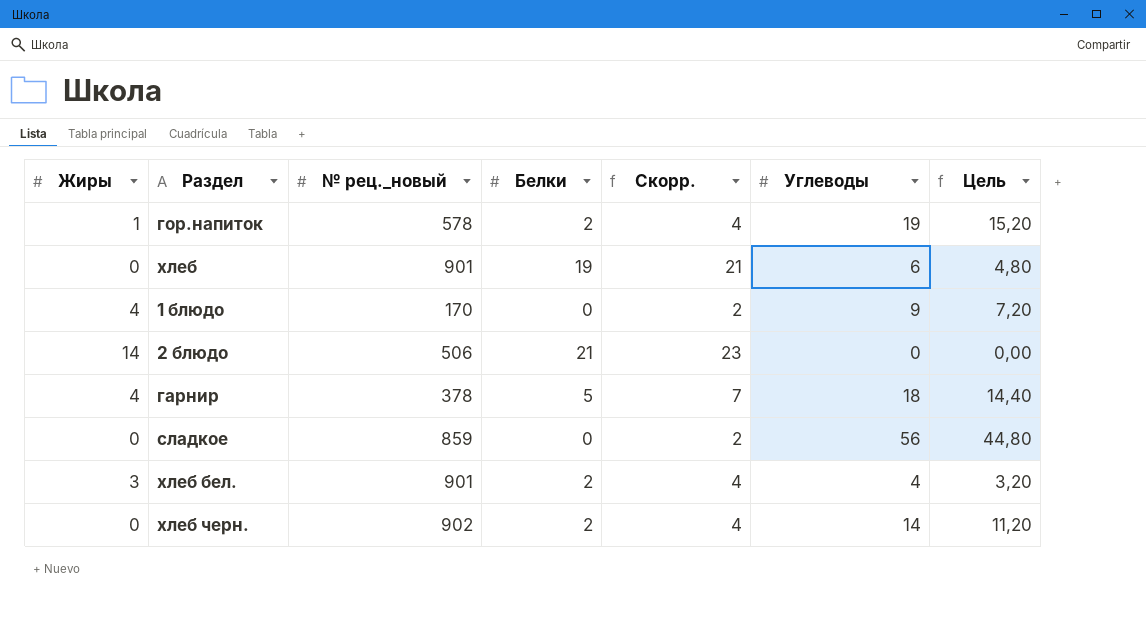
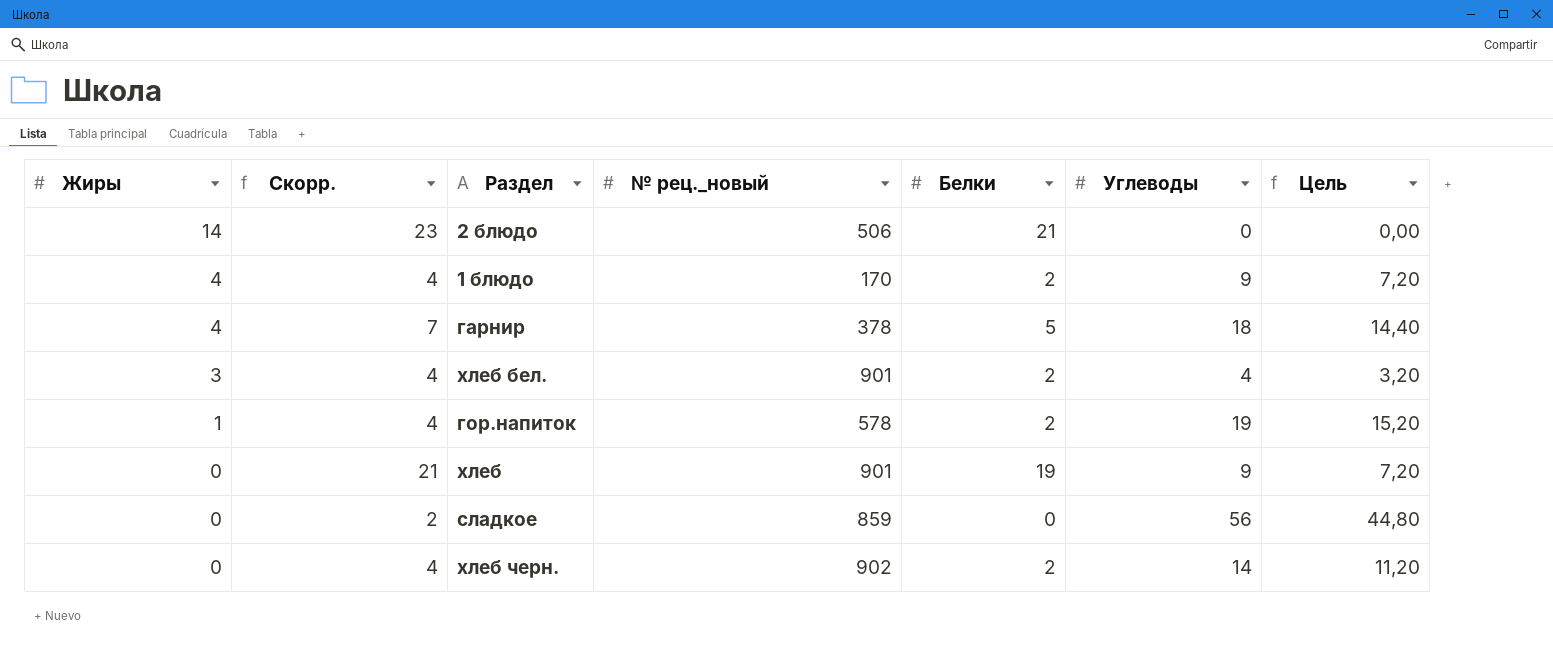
row order: none -> Жиры descending
column Скорр. | position: 5 -> 2
1 блюдо | Скорр.: 2 -> 4
1 блюдо | Белки: 0 -> 2
хлеб | Углеводы: 6 -> 9
хлеб | Цель: 4,80 -> 7,20

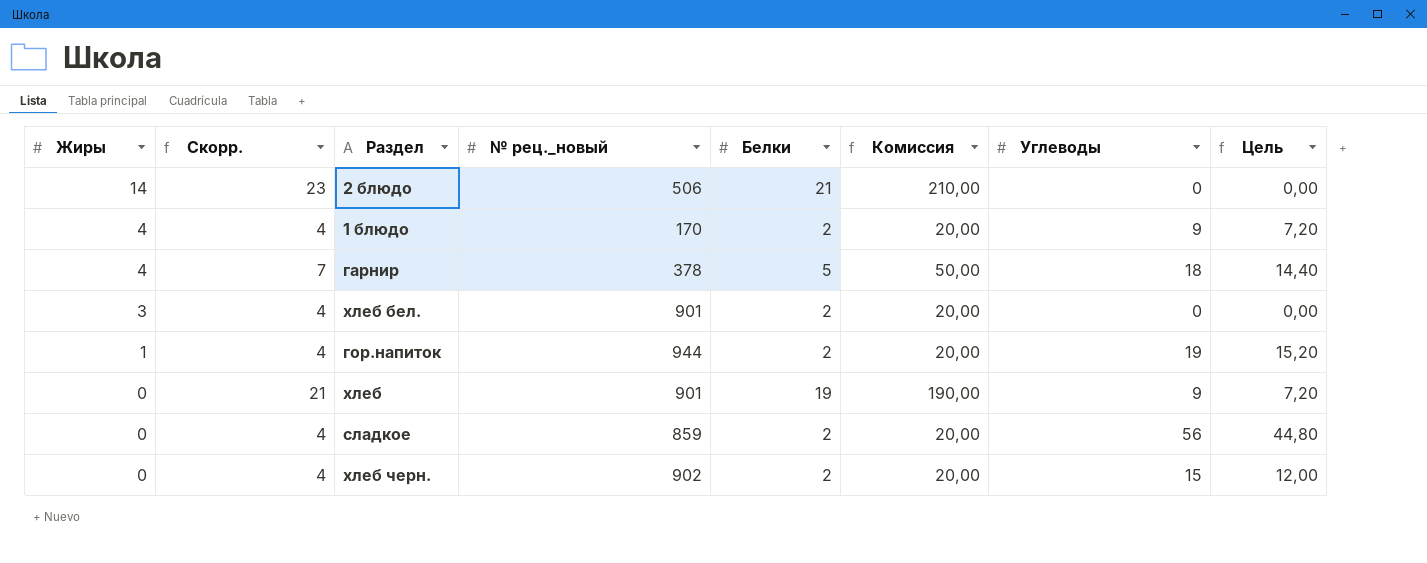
column Комиссия | formula: none -> [Белки] * 10
хлеб бел. | Углеводы: 4 -> 0
хлеб бел. | Цель: 3,20 -> 0,00
гор.напиток | № рец._новый: 578 -> 944
сладкое | Скорр.: 2 -> 4
сладкое | Белки: 0 -> 2
хлеб черн. | Углеводы: 14 -> 15
хлеб черн. | Цель: 11,20 -> 12,00

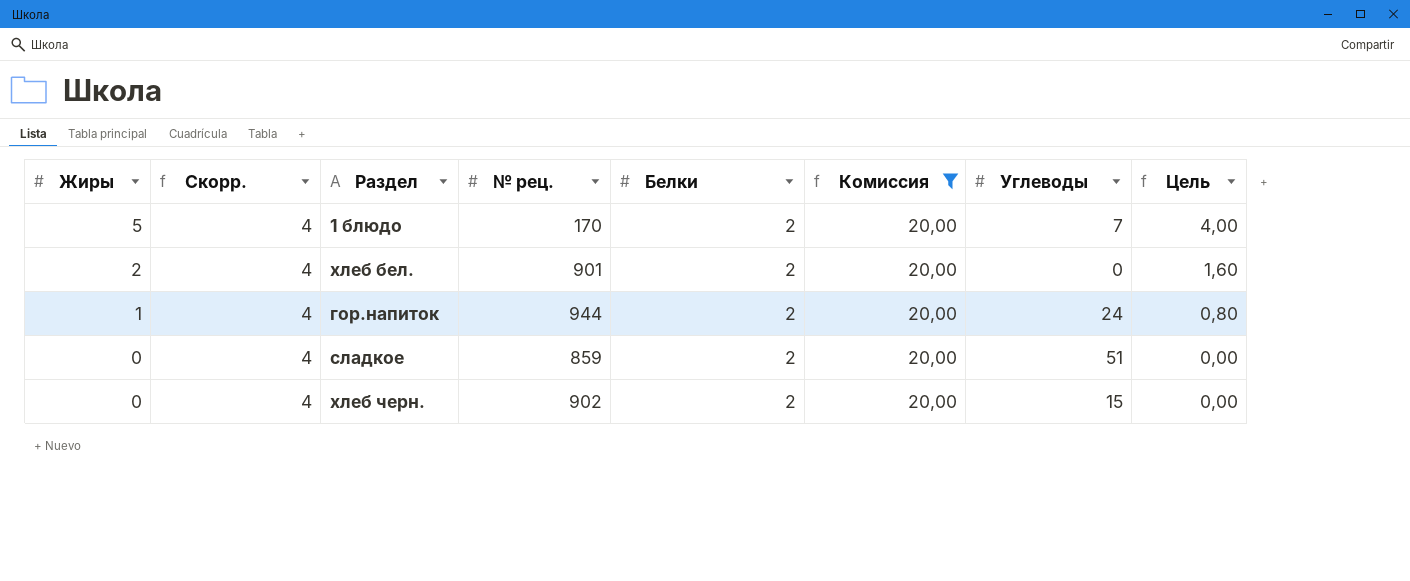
filter: none -> Комиссия = 20,00
column name: № рец._новый -> № рец.
column Цель | formula: [Углеводы] * 0,8 -> [Жиры] * 0,8
1 блюдо | Жиры: 4 -> 5
1 блюдо | Углеводы: 9 -> 7
хлеб бел. | Жиры: 3 -> 2
гор.напиток | Углеводы: 19 -> 24
сладкое | Углеводы: 56 -> 51

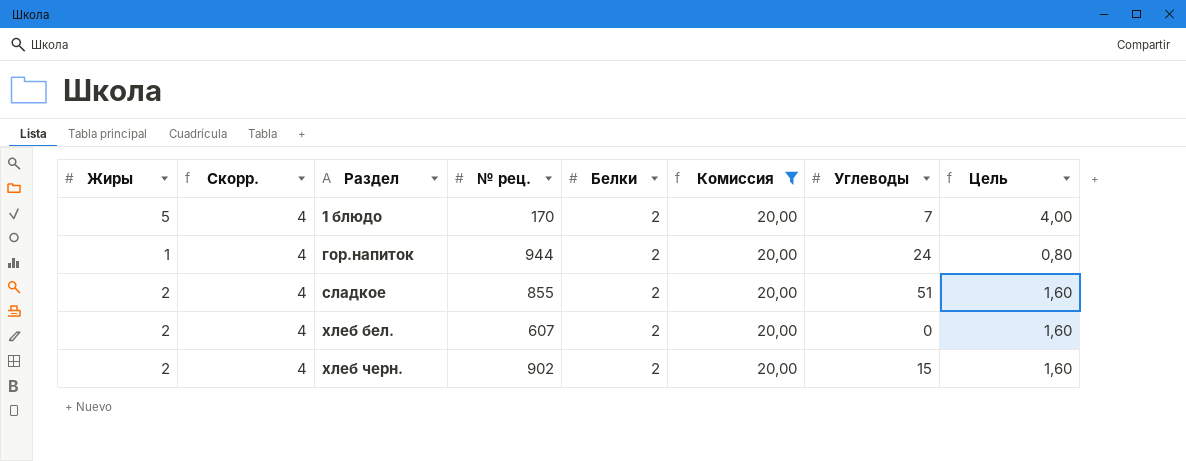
row order: Жиры descending -> Раздел ascending
сладкое | Жиры: 0 -> 2
сладкое | № рец.: 859 -> 855
сладкое | Цель: 0,00 -> 1,60
хлеб бел. | № рец.: 901 -> 607
хлеб черн. | Жиры: 0 -> 2
хлеб черн. | Цель: 0,00 -> 1,60

